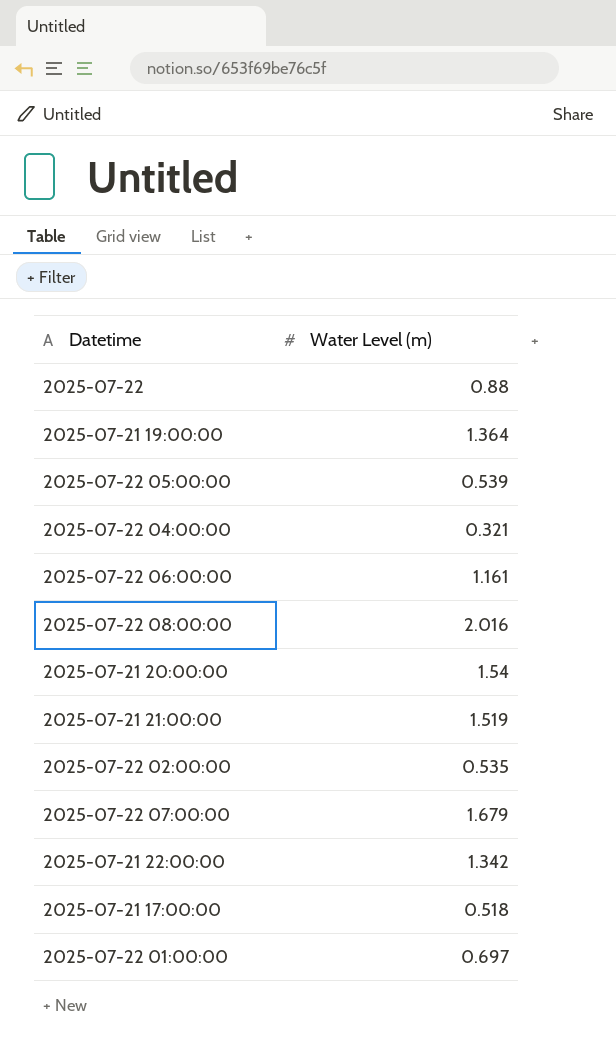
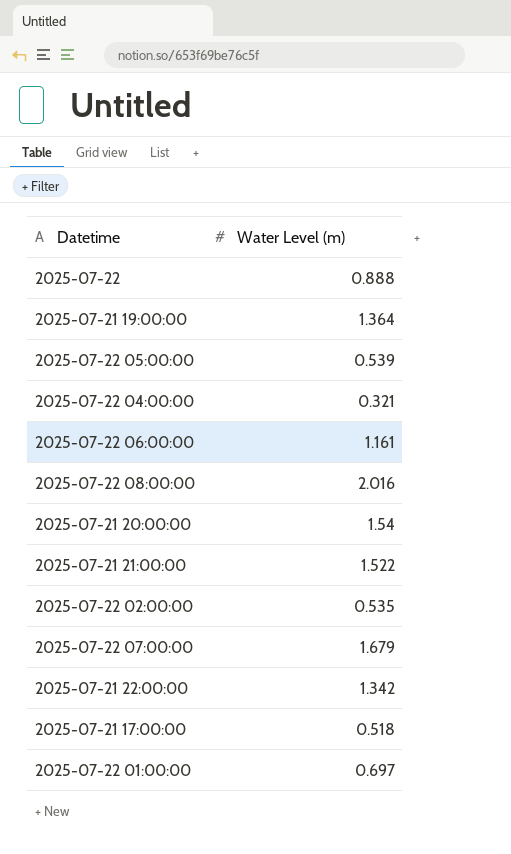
2025-07-22 | Water Level (m): 0.88 -> 0.888
2025-07-21 21:00:00 | Water Level (m): 1.519 -> 1.522

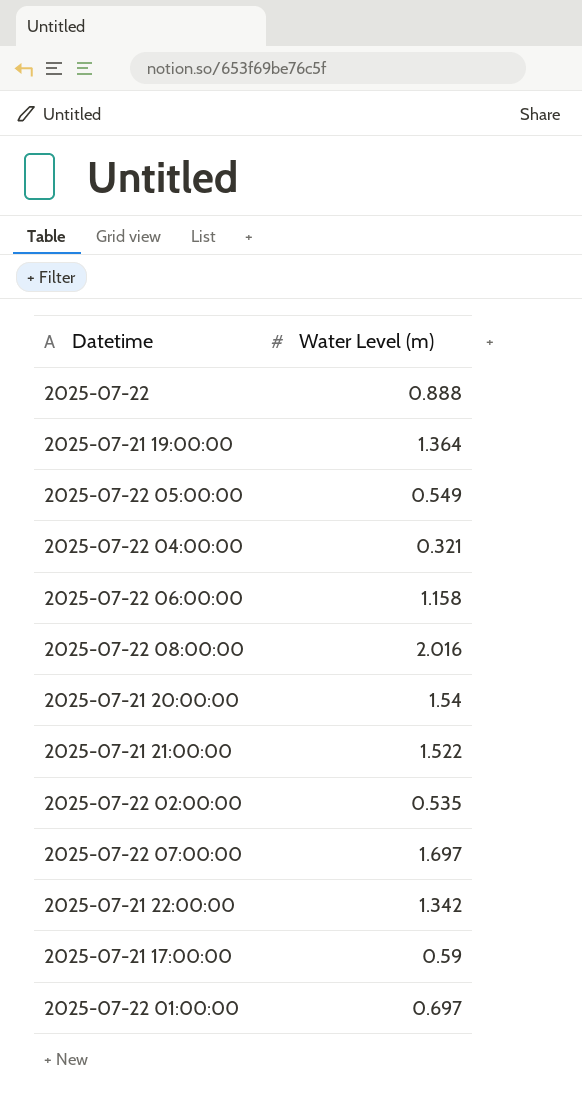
2025-07-22 05:00:00 | Water Level (m): 0.539 -> 0.549
2025-07-22 06:00:00 | Water Level (m): 1.161 -> 1.158
2025-07-22 07:00:00 | Water Level (m): 1.679 -> 1.697
2025-07-21 17:00:00 | Water Level (m): 0.518 -> 0.59

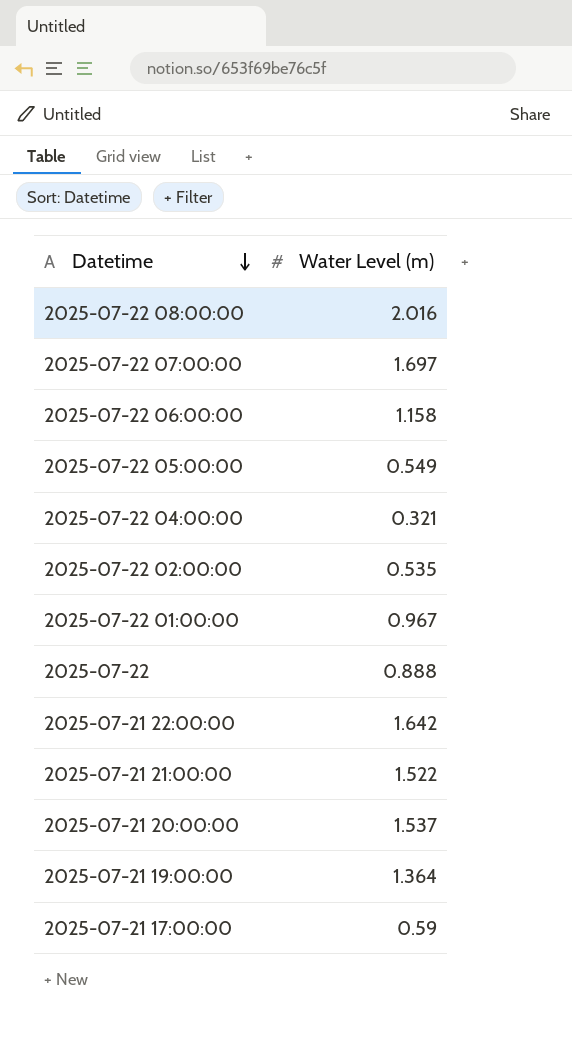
row order: none -> Datetime descending
2025-07-22 01:00:00 | Water Level (m): 0.697 -> 0.967
2025-07-21 22:00:00 | Water Level (m): 1.342 -> 1.642
2025-07-21 20:00:00 | Water Level (m): 1.54 -> 1.537

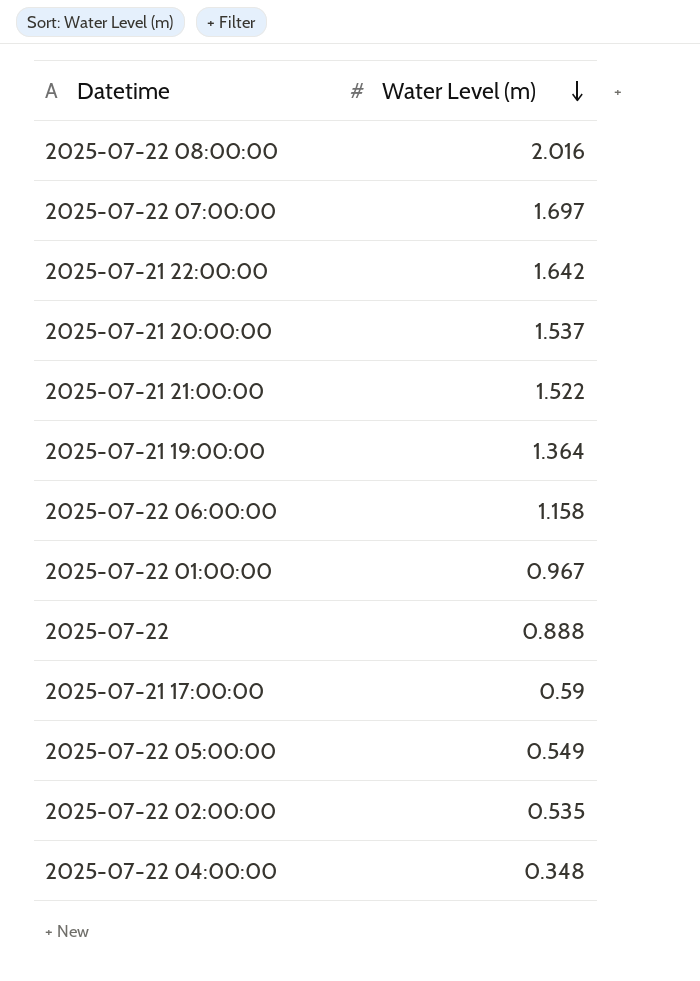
row order: Datetime descending -> Water Level (m) descending
2025-07-22 04:00:00 | Water Level (m): 0.321 -> 0.348

